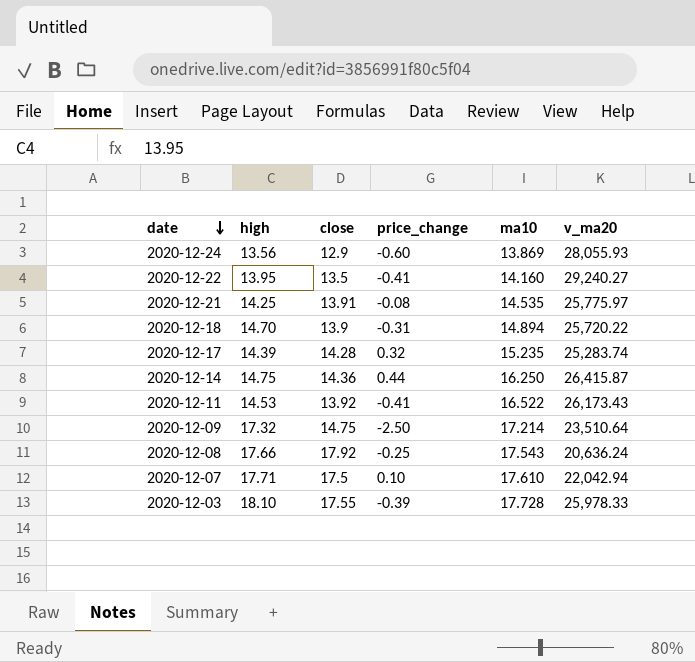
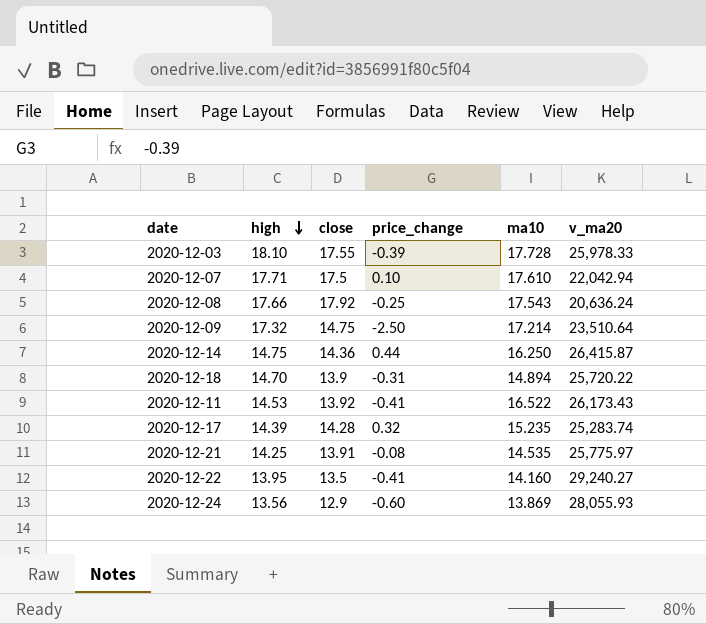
row order: date descending -> high descending

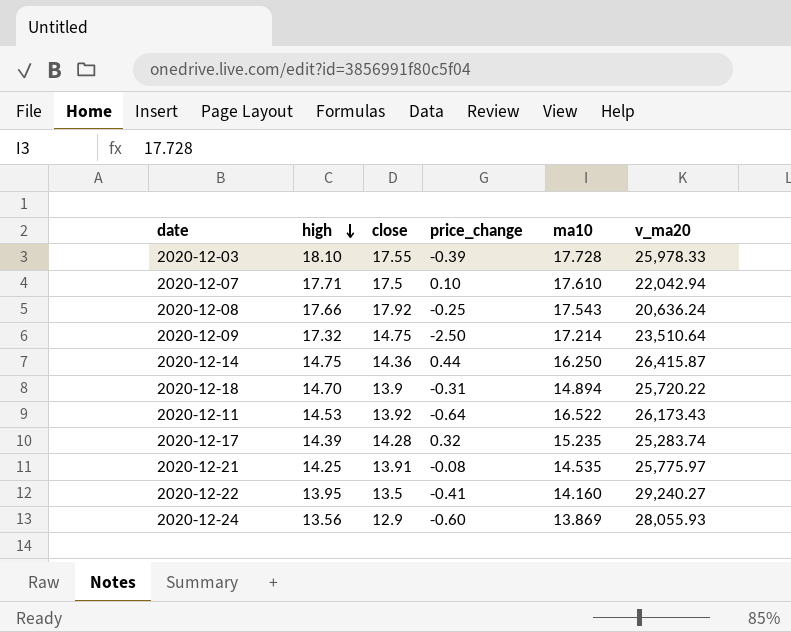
2020-12-11 | price_change: -0.41 -> -0.64

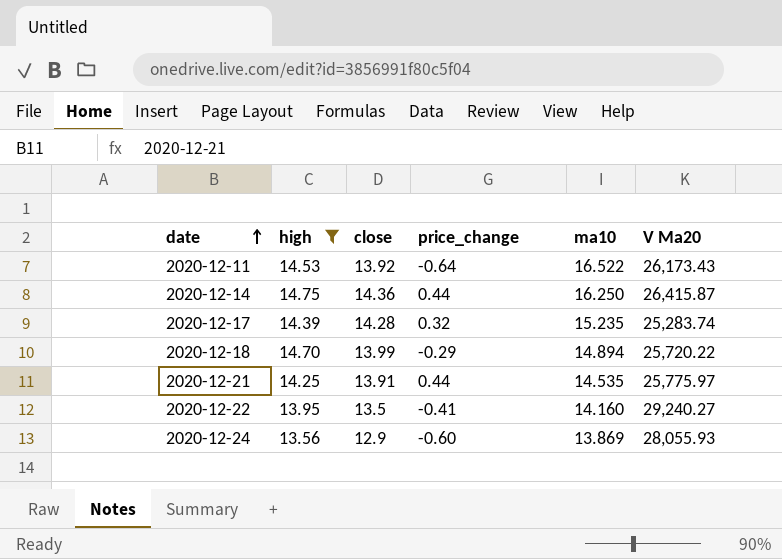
filter: none -> high <= 14.75
row order: high descending -> date ascending
column name: v_ma20 -> V Ma20
2020-12-18 | close: 13.9 -> 13.99
2020-12-18 | price_change: -0.31 -> -0.29
2020-12-21 | price_change: -0.08 -> 0.44

